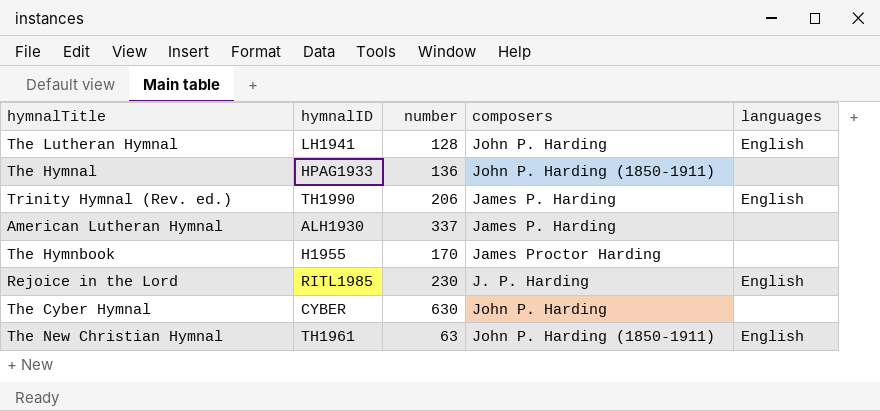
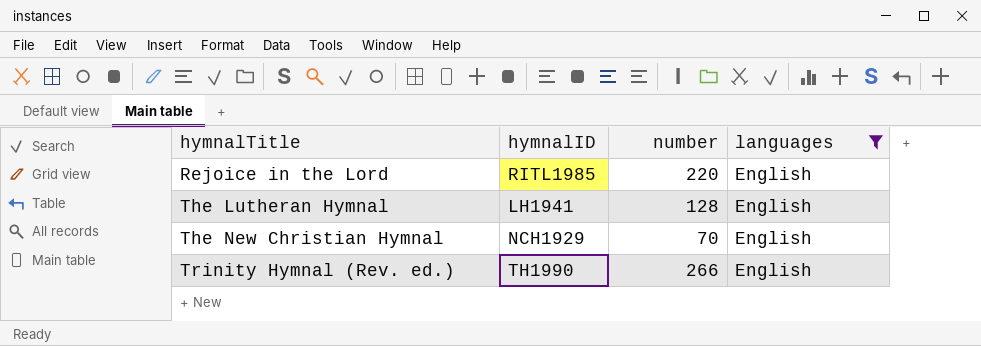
filter: none -> languages = English
row order: none -> hymnalTitle ascending
column composers | position: 4 -> none
Rejoice in the Lord | number: 230 -> 220
The New Christian Hymnal | hymnalID: TH1961 -> NCH1929
The New Christian Hymnal | number: 63 -> 70
Trinity Hymnal (Rev. ed.) | number: 206 -> 266

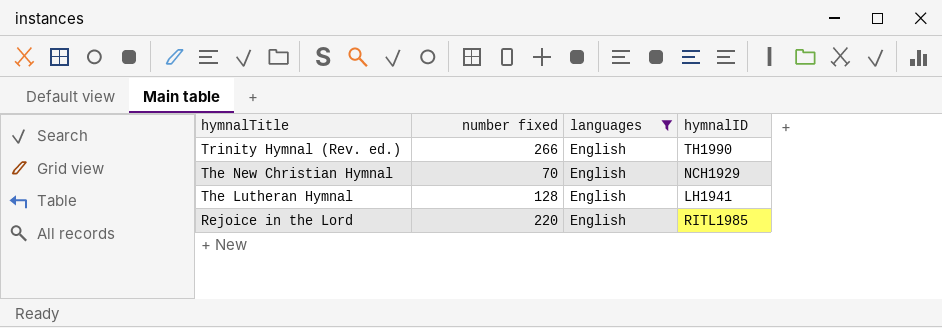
row order: hymnalTitle ascending -> hymnalTitle descending
column name: number -> number fixed
column hymnalID | position: 2 -> 4

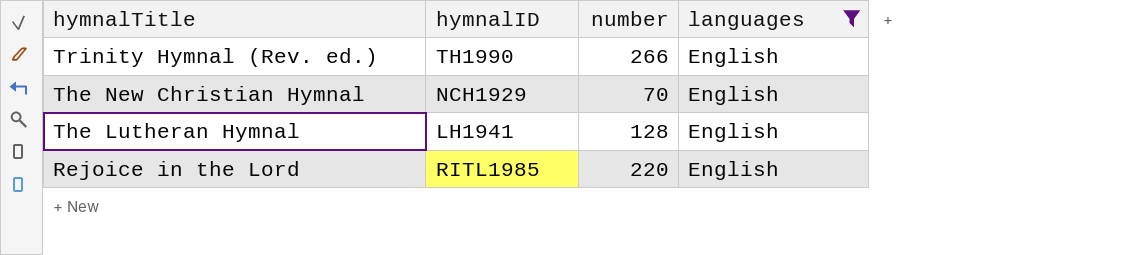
column hymnalID | position: 4 -> 2
column name: number fixed -> number

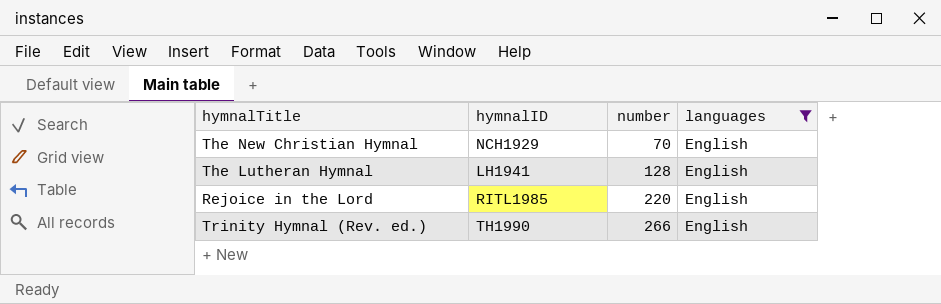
row order: hymnalTitle descending -> number ascending

